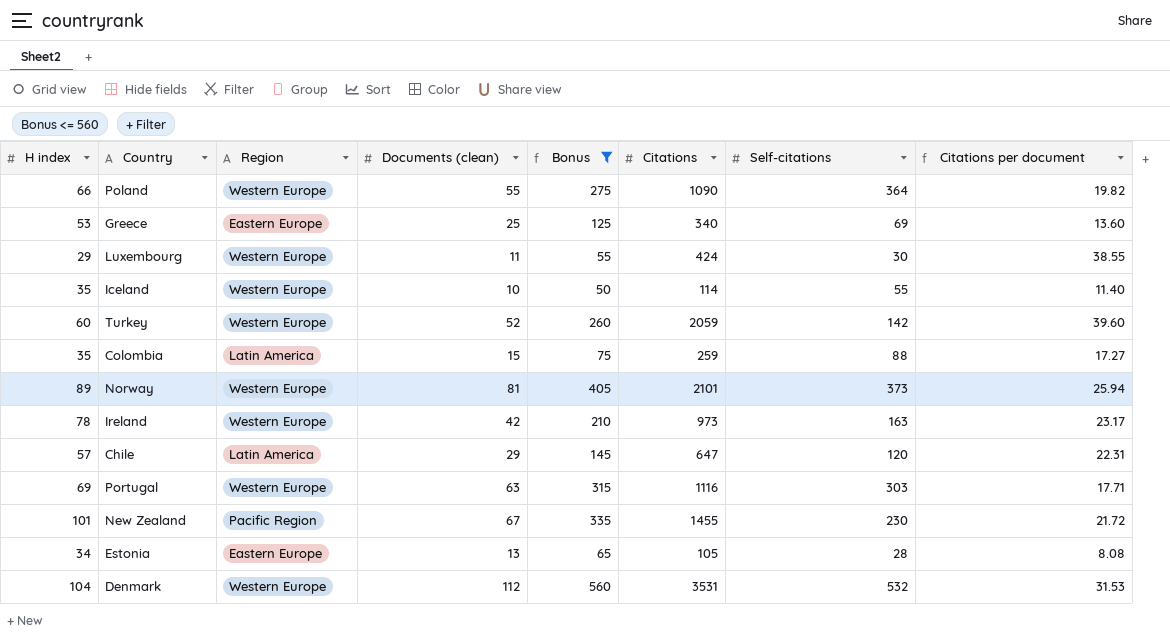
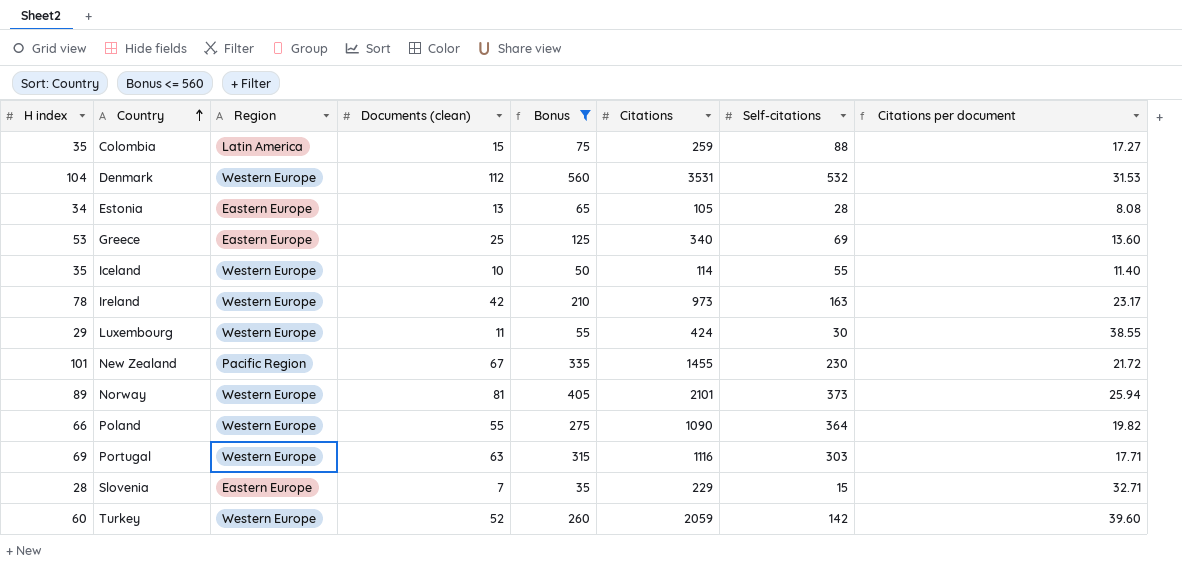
row order: none -> Country ascending
row Chile: 57 | Latin America | 29 | 145 | 647 | 120 | 22.31 -> none
row Slovenia: none -> 28 | Eastern Europe | 7 | 35 | 229 | 15 | 32.71

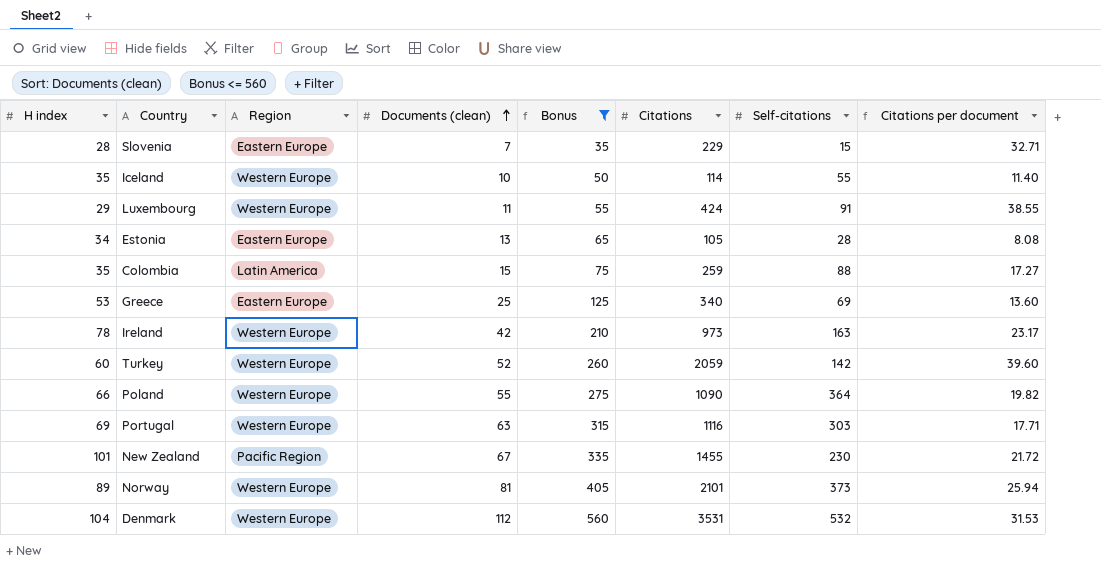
row order: Country ascending -> Documents (clean) ascending
Luxembourg | Self-citations: 30 -> 91

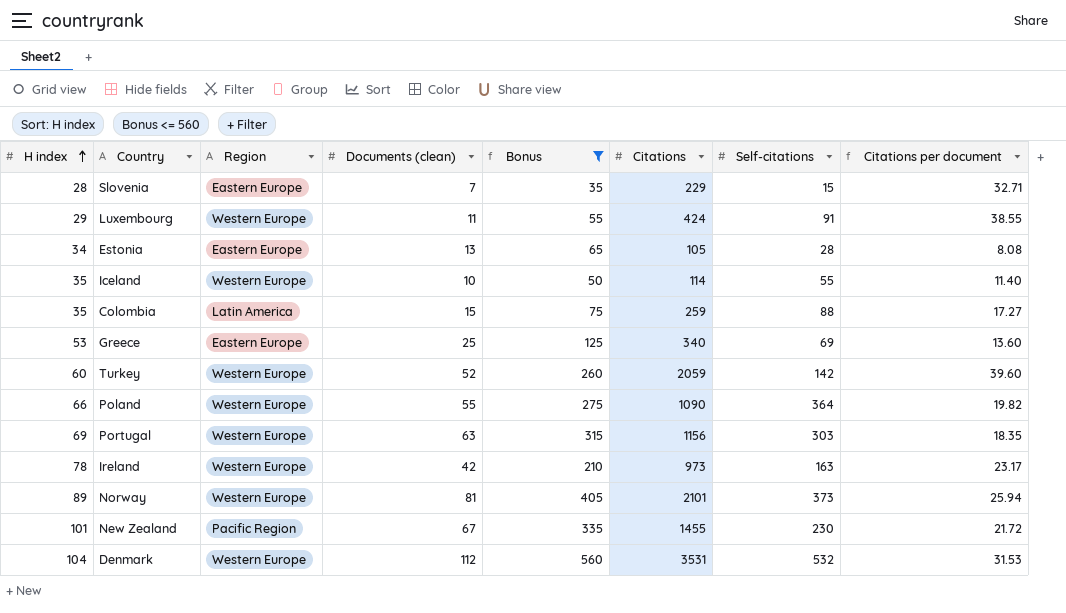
row order: Documents (clean) ascending -> H index ascending
Portugal | Citations: 1116 -> 1156
Portugal | Citations per document: 17.71 -> 18.35

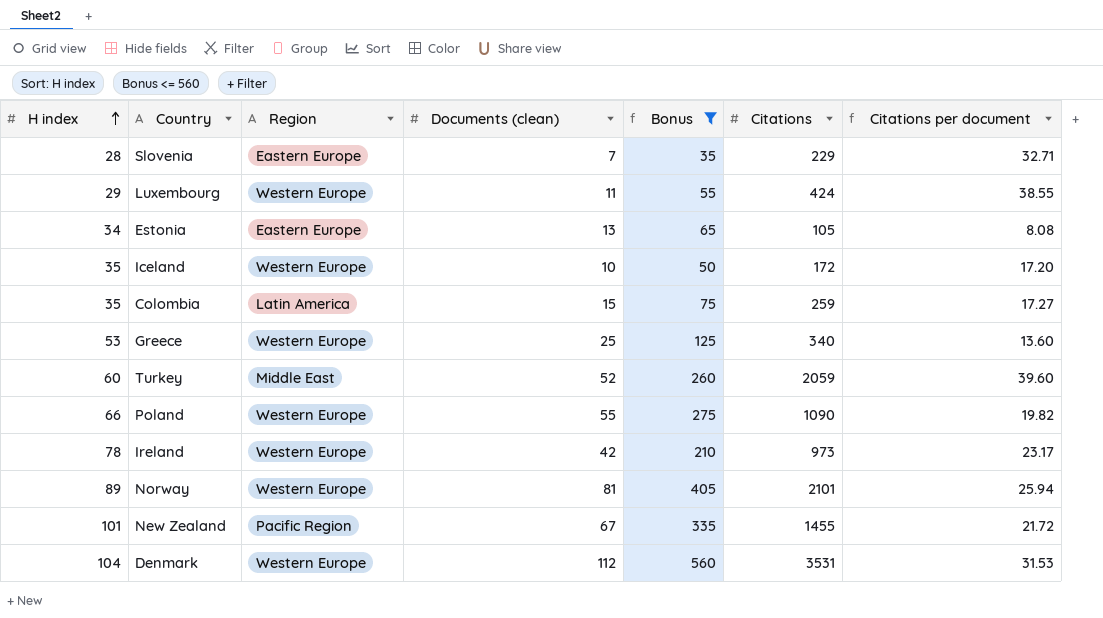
column Self-citations | position: 7 -> none
row Portugal: 69 | Western Europe | 63 | 315 | 1156 | 303 | 18.35 -> none
Iceland | Citations: 114 -> 172
Iceland | Citations per document: 11.40 -> 17.20
Greece | Region: Eastern Europe -> Western Europe
Turkey | Region: Western Europe -> Middle East

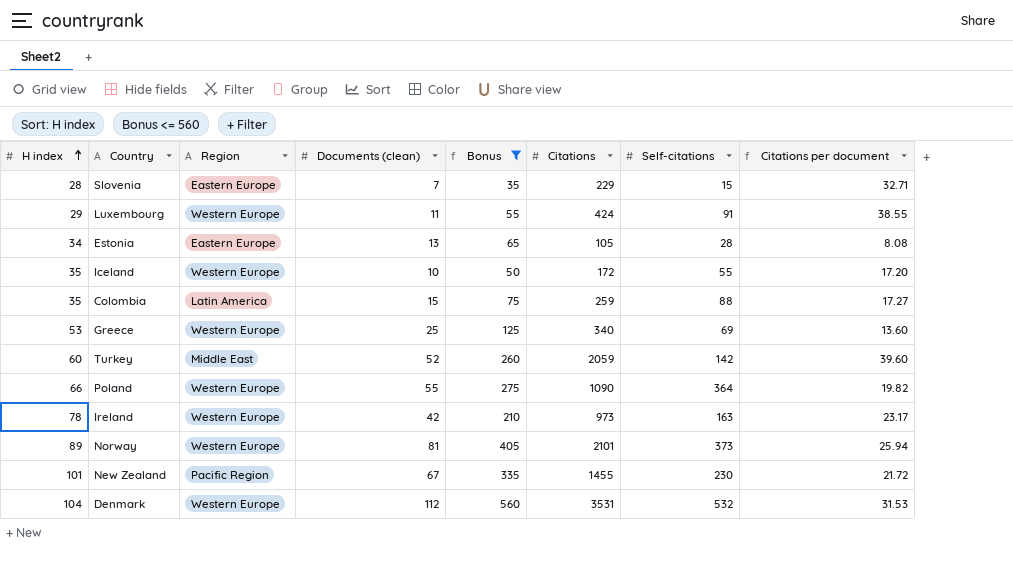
column Self-citations | position: none -> 7

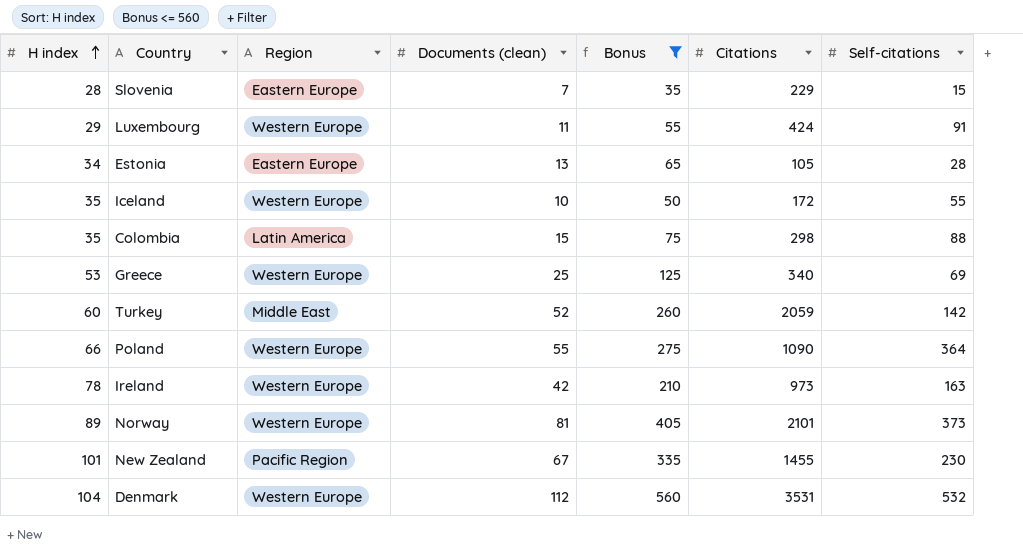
column Citations per document | formula: [Citations] / [Documents (clean)] -> none
Colombia | Citations: 259 -> 298

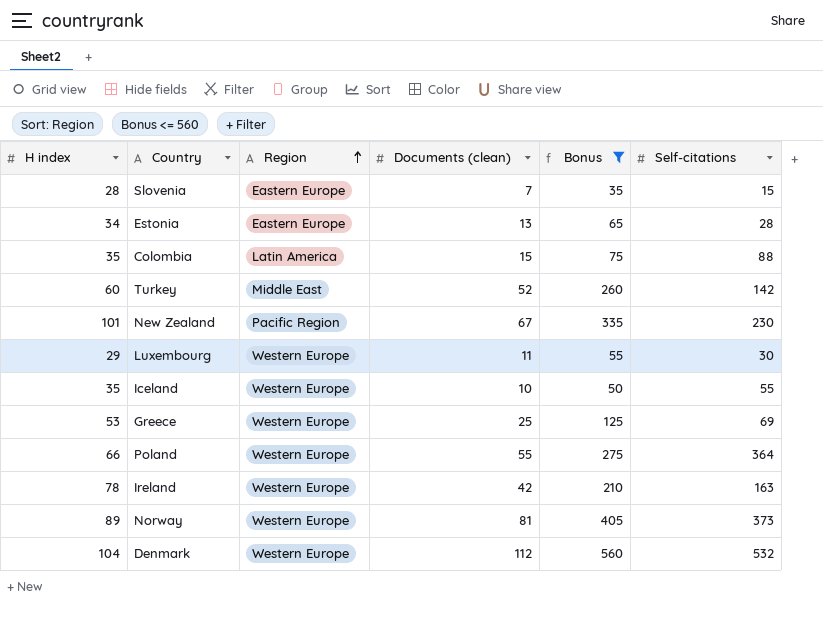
row order: H index ascending -> Region ascending
column Citations | position: 6 -> none
Luxembourg | Self-citations: 91 -> 30

